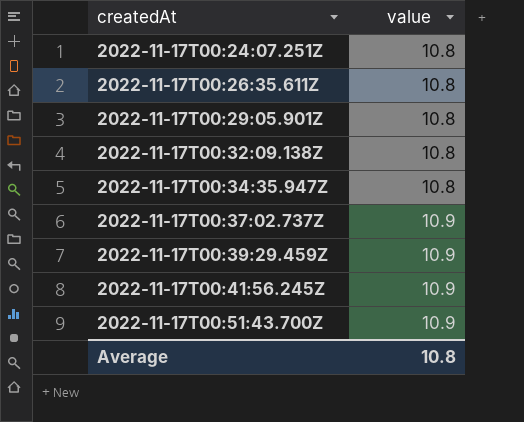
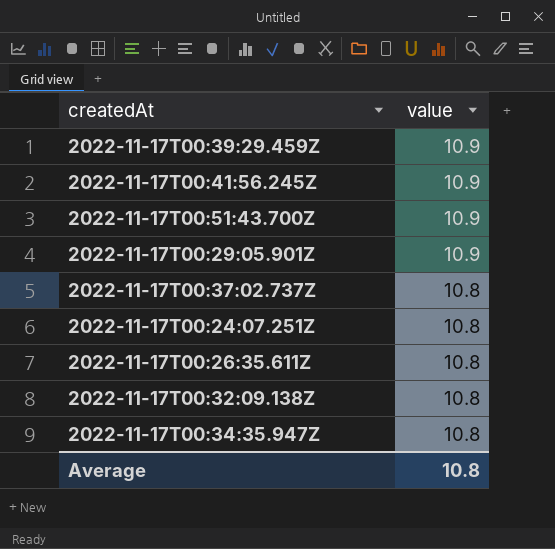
row order: createdAt ascending -> value descending
2022-11-17T00:29:05.901Z | value: 10.8 -> 10.9
2022-11-17T00:37:02.737Z | value: 10.9 -> 10.8

